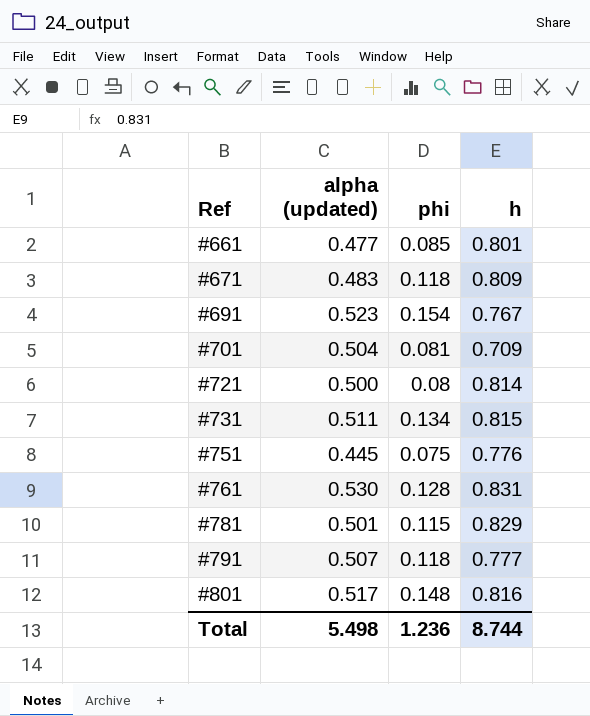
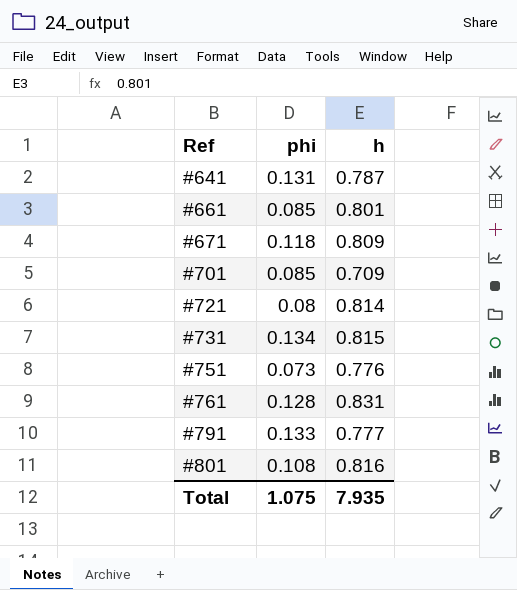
column alpha (updated) | position: 2 -> none
row #691: 0.523 | 0.154 | 0.767 -> none
row #781: 0.501 | 0.115 | 0.829 -> none
row #641: none -> 0.131 | 0.787
#701 | phi: 0.081 -> 0.085
#751 | phi: 0.075 -> 0.073
#791 | phi: 0.118 -> 0.133
#801 | phi: 0.148 -> 0.108
Total | phi: 1.236 -> 1.075
Total | h: 8.744 -> 7.935

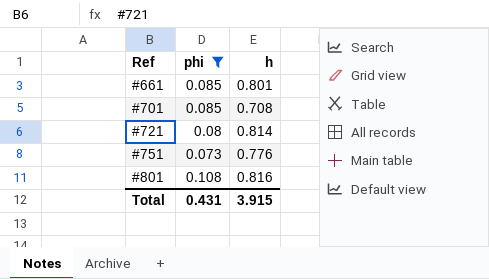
filter: none -> phi <= 0.108
#701 | h: 0.709 -> 0.708
Total | phi: 1.075 -> 0.431
Total | h: 7.935 -> 3.915

